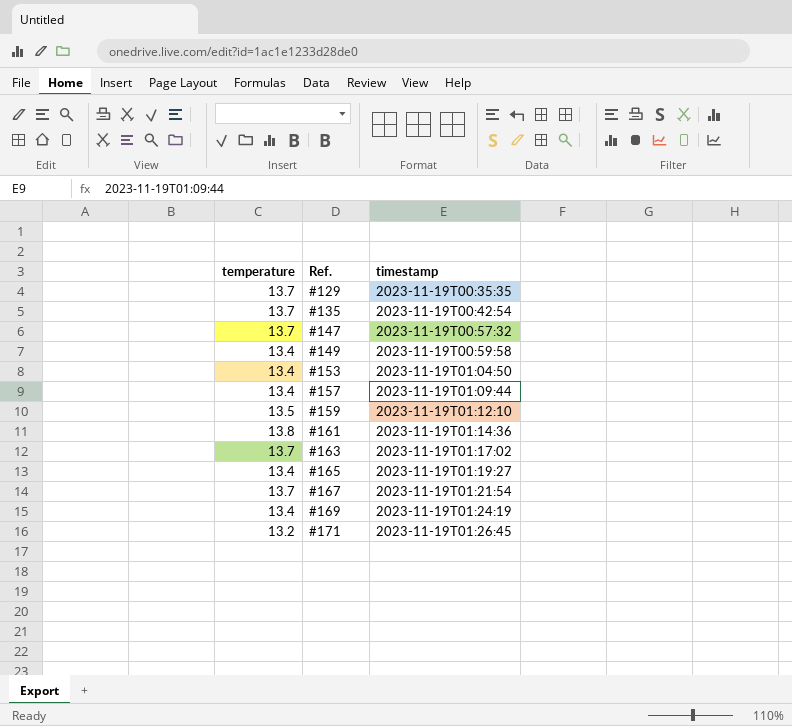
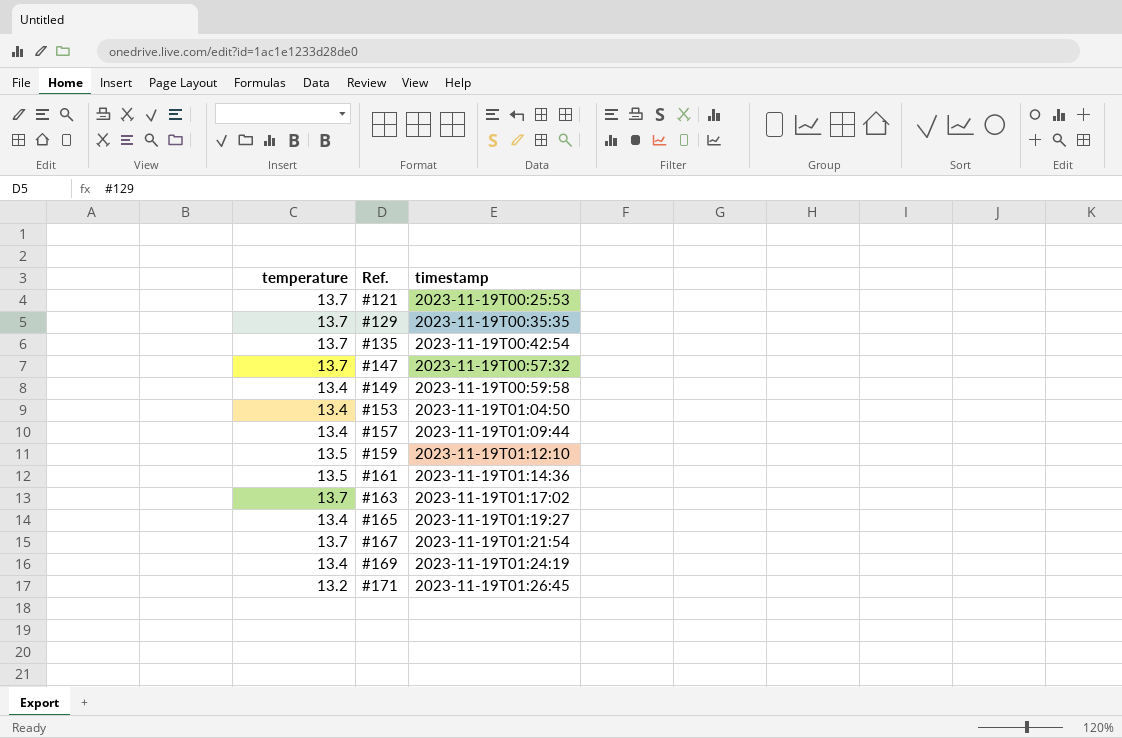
row #121: none -> 13.7 | 2023-11-19T00:25:53
#161 | temperature: 13.8 -> 13.5

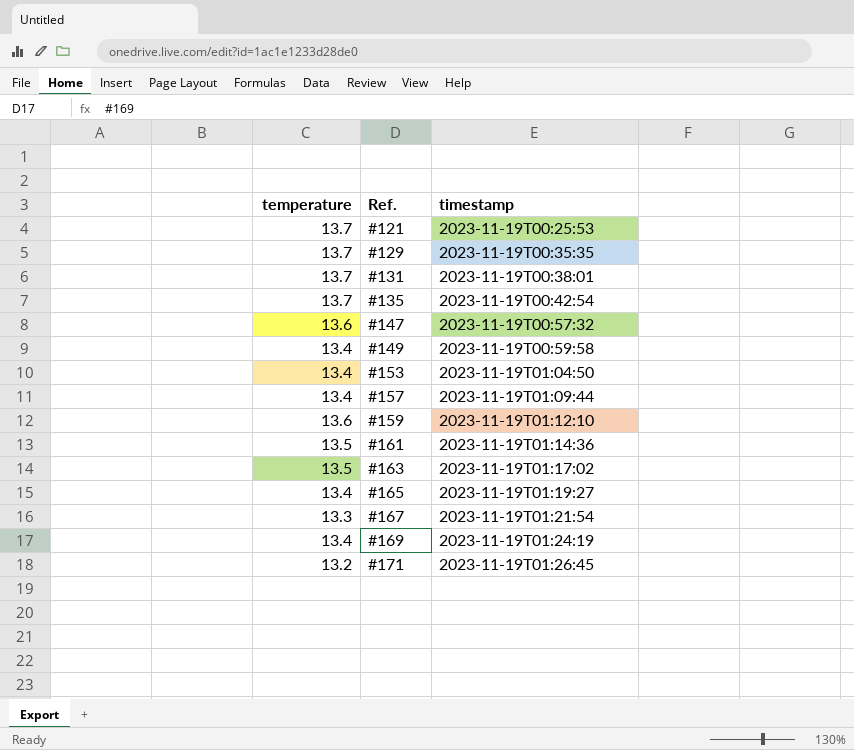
row #131: none -> 13.7 | 2023-11-19T00:38:01
#147 | temperature: 13.7 -> 13.6
#159 | temperature: 13.5 -> 13.6
#163 | temperature: 13.7 -> 13.5
#167 | temperature: 13.7 -> 13.3

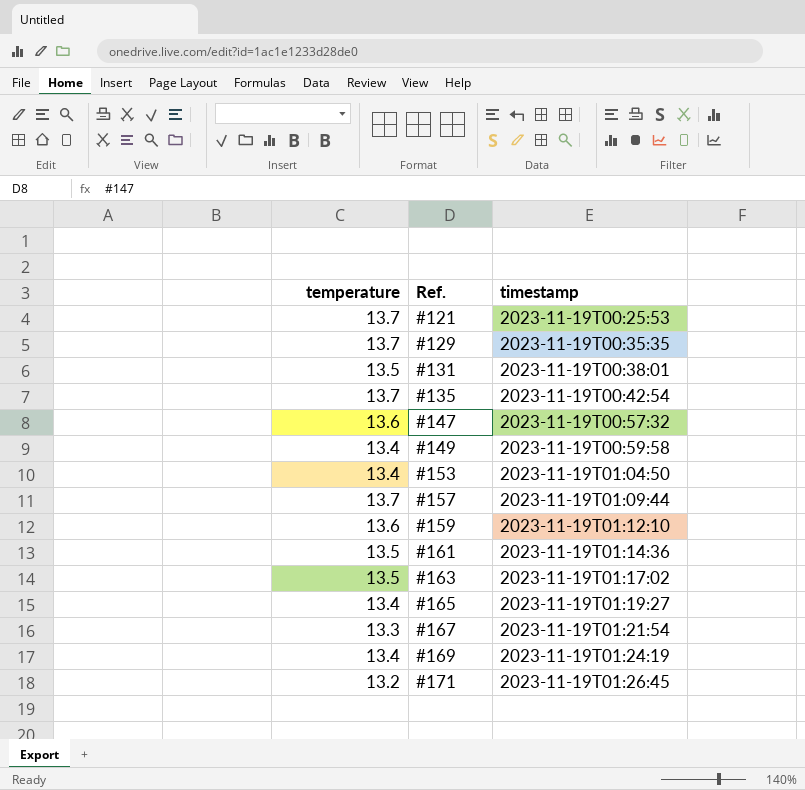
#131 | temperature: 13.7 -> 13.5
#157 | temperature: 13.4 -> 13.7

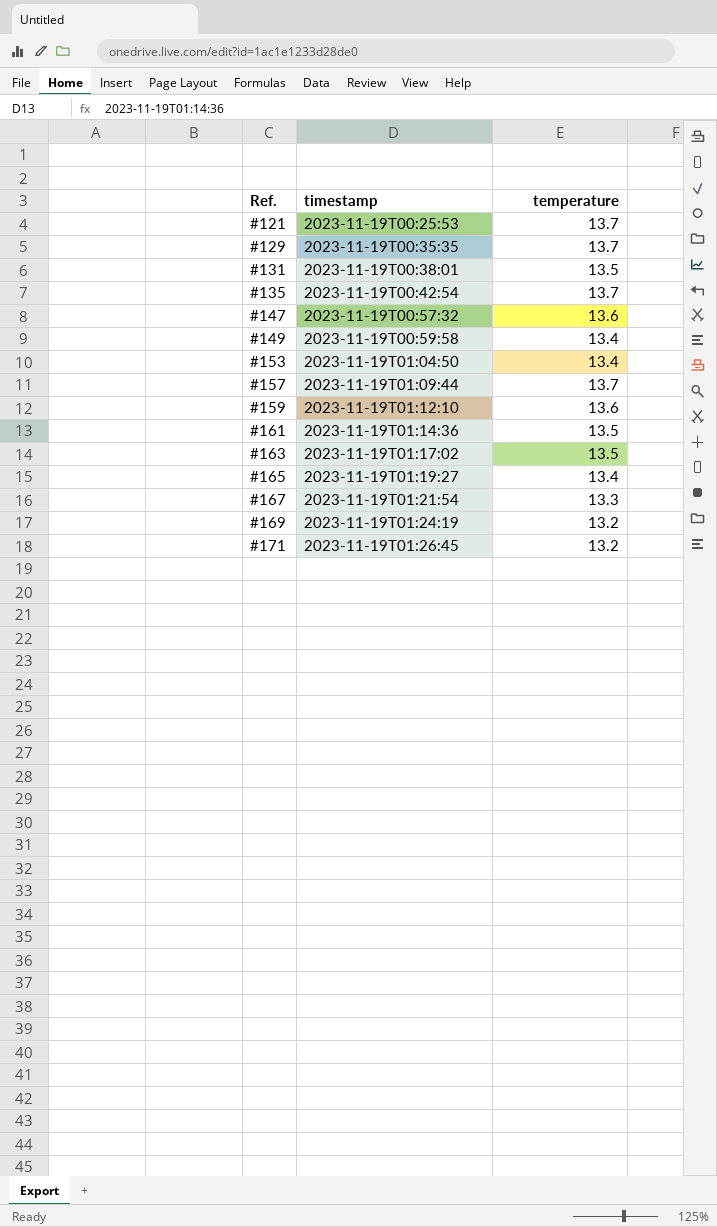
column temperature | position: 1 -> 3
#169 | temperature: 13.4 -> 13.2

